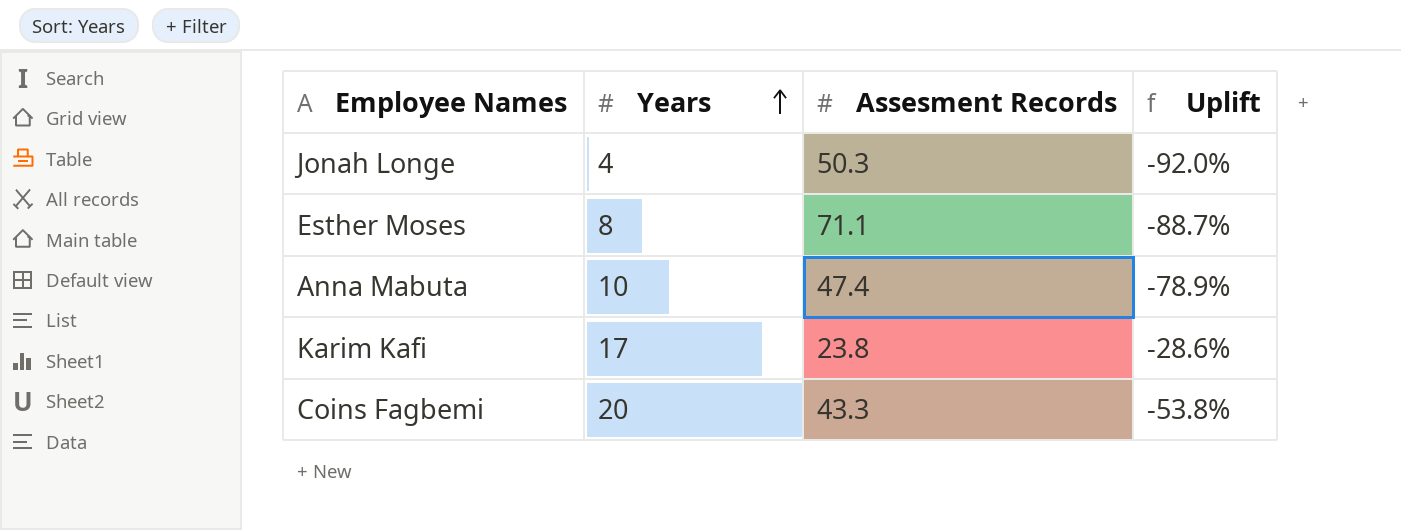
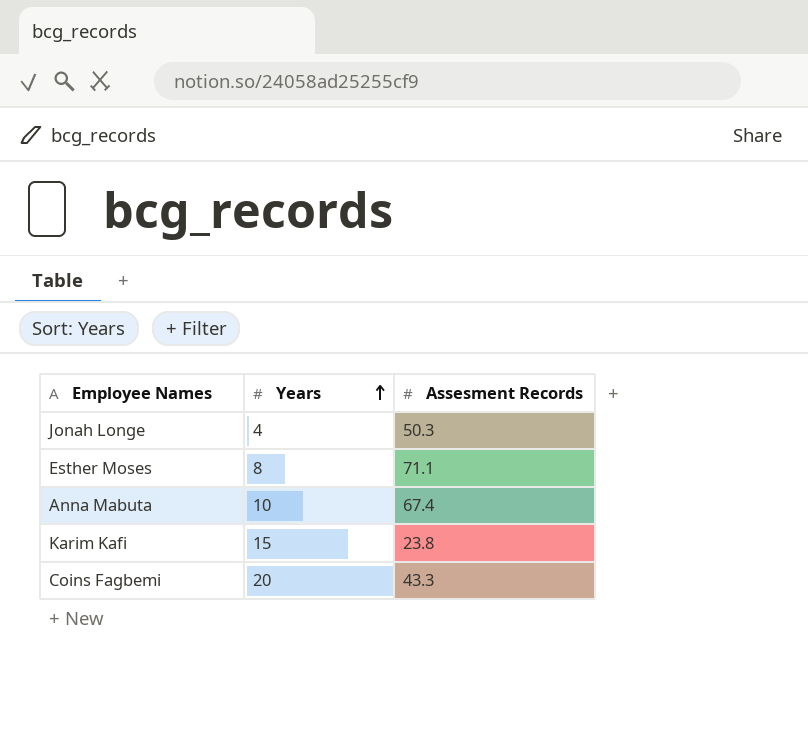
column Uplift | formula: ([Years] - [Assesment Records]) / [Assesment Records] -> none
Anna Mabuta | Assesment Records: 47.4 -> 67.4
Karim Kafi | Years: 17 -> 15

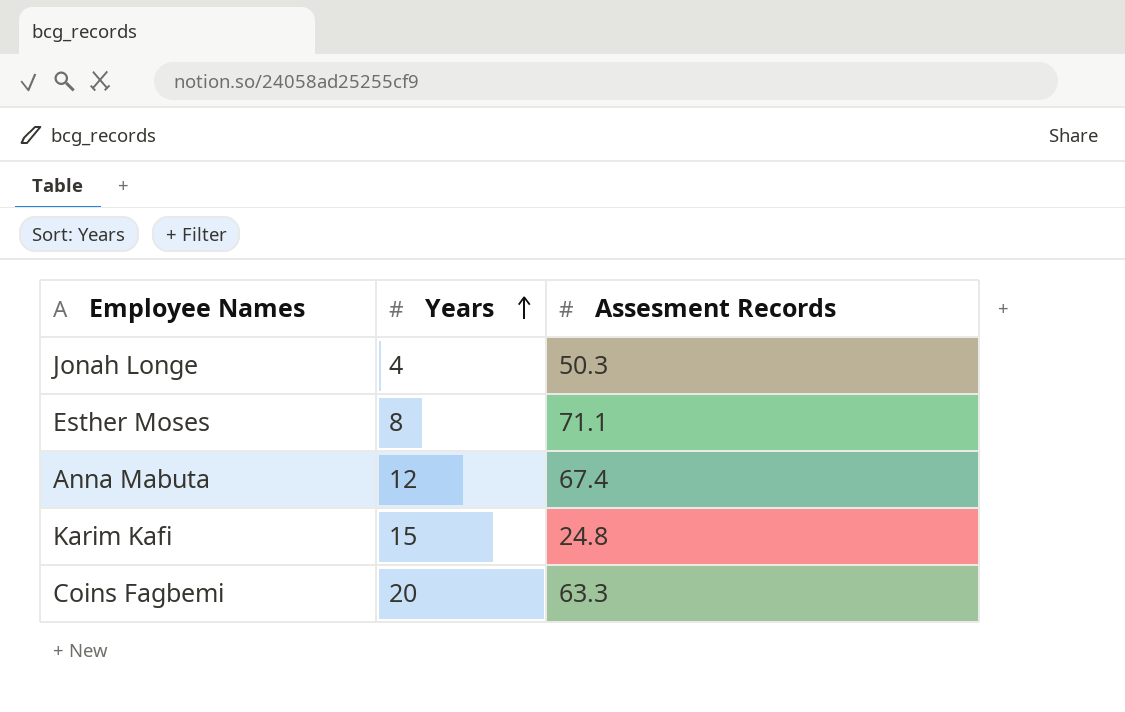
Anna Mabuta | Years: 10 -> 12
Karim Kafi | Assesment Records: 23.8 -> 24.8
Coins Fagbemi | Assesment Records: 43.3 -> 63.3

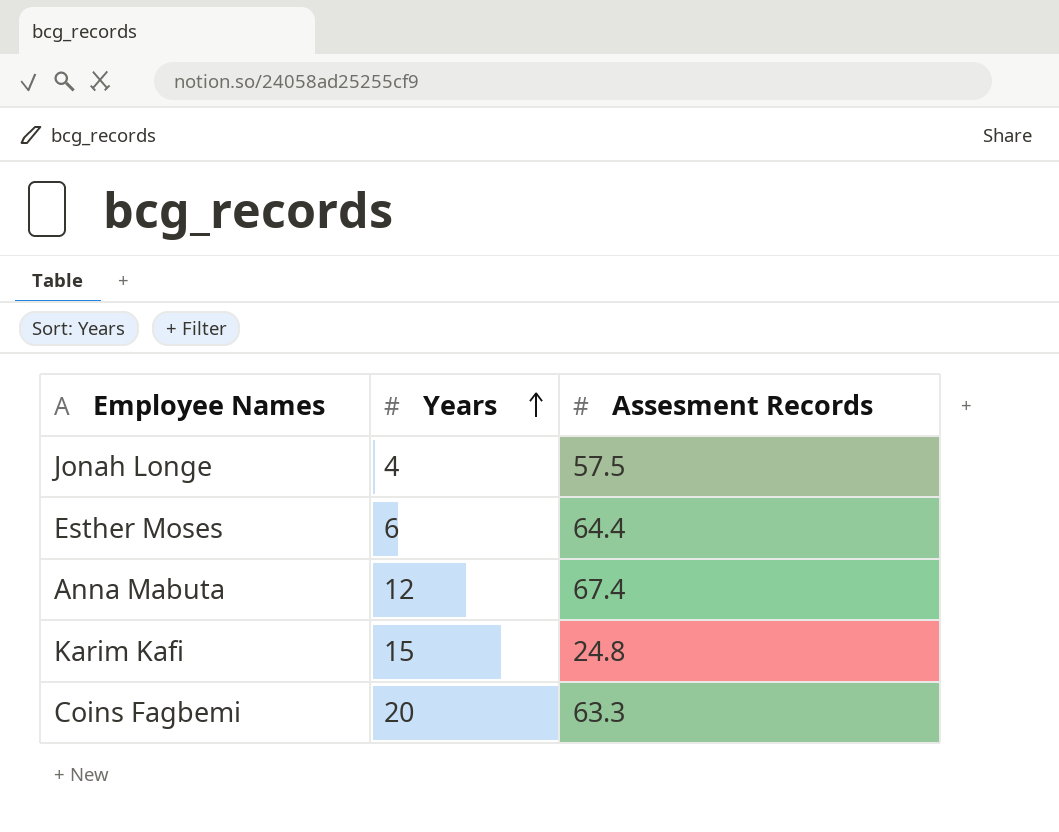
Jonah Longe | Assesment Records: 50.3 -> 57.5
Esther Moses | Years: 8 -> 6
Esther Moses | Assesment Records: 71.1 -> 64.4

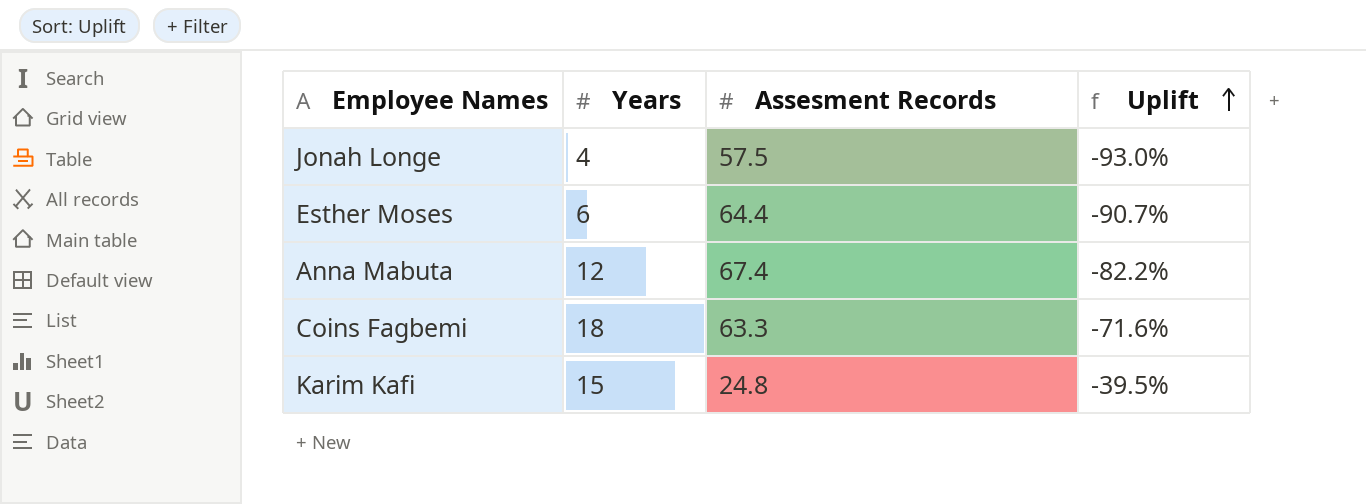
row order: Years ascending -> Uplift ascending
column Uplift | formula: none -> ([Years] - [Assesment Records]) / [Assesment Records]
Coins Fagbemi | Years: 20 -> 18

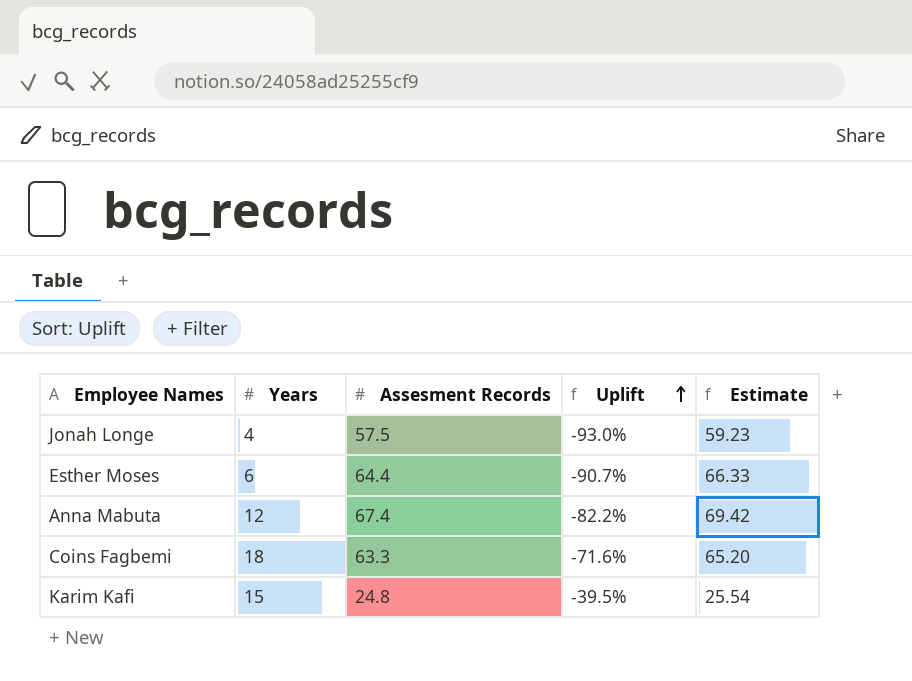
column Estimate | formula: none -> [Assesment Records] * 1.03

